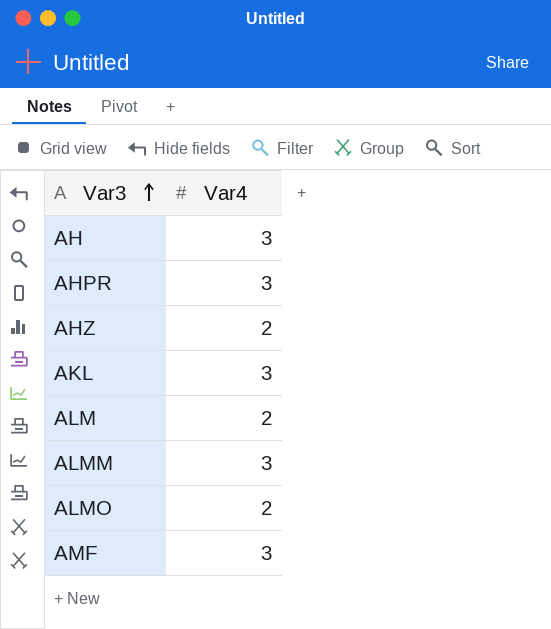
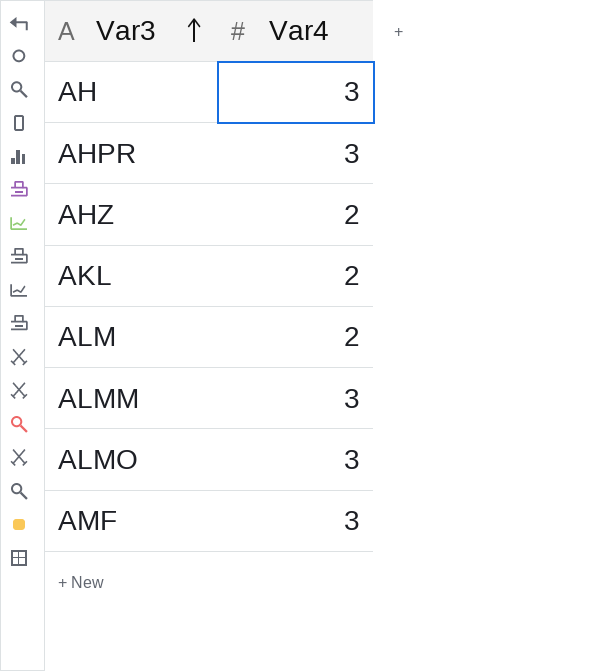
AKL | Var4: 3 -> 2
ALMO | Var4: 2 -> 3

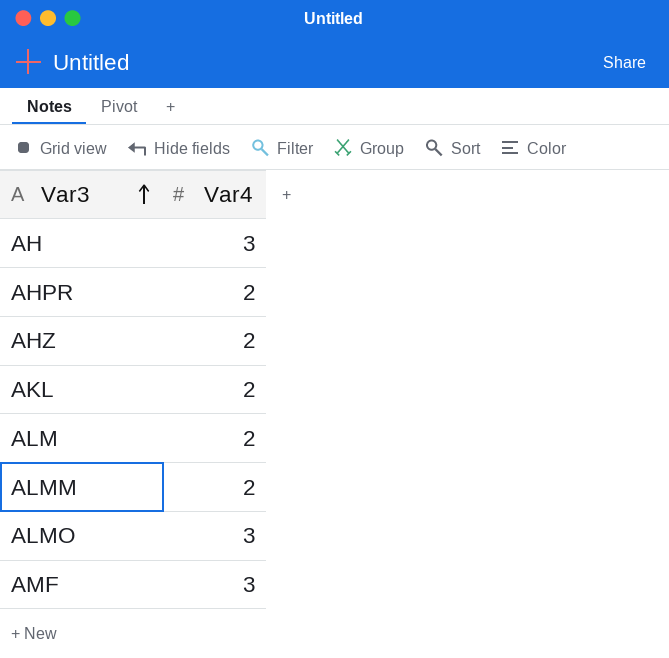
AHPR | Var4: 3 -> 2
ALMM | Var4: 3 -> 2

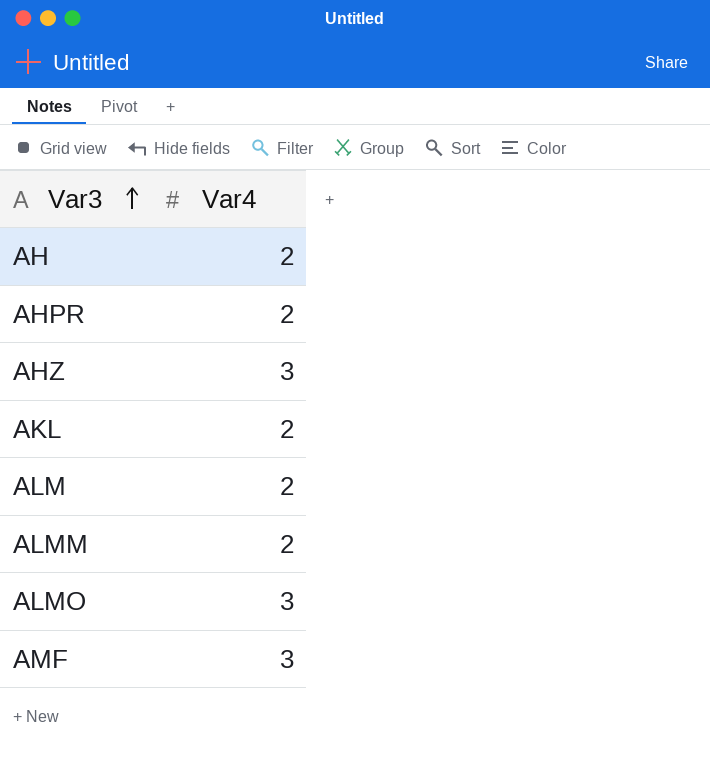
AH | Var4: 3 -> 2
AHZ | Var4: 2 -> 3

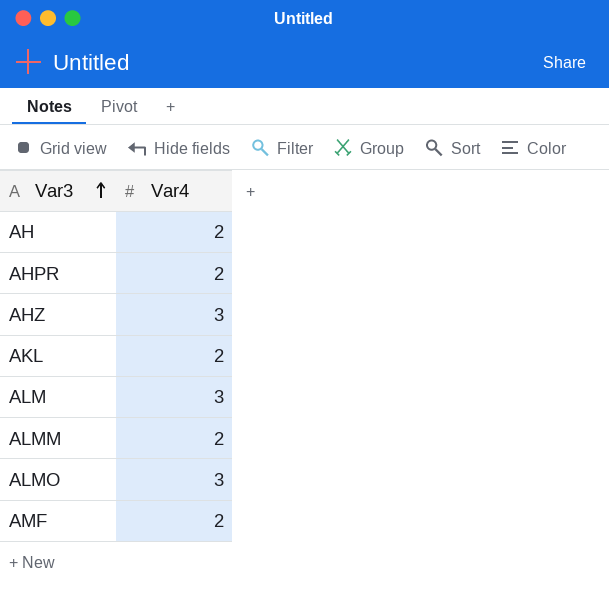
ALM | Var4: 2 -> 3
AMF | Var4: 3 -> 2

